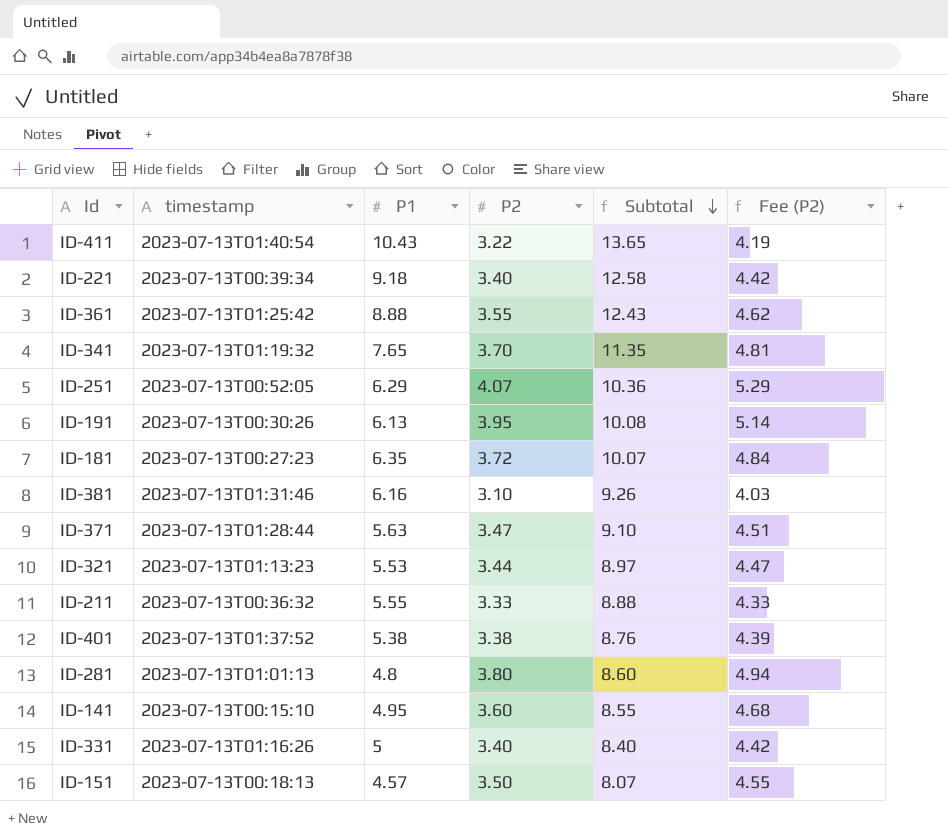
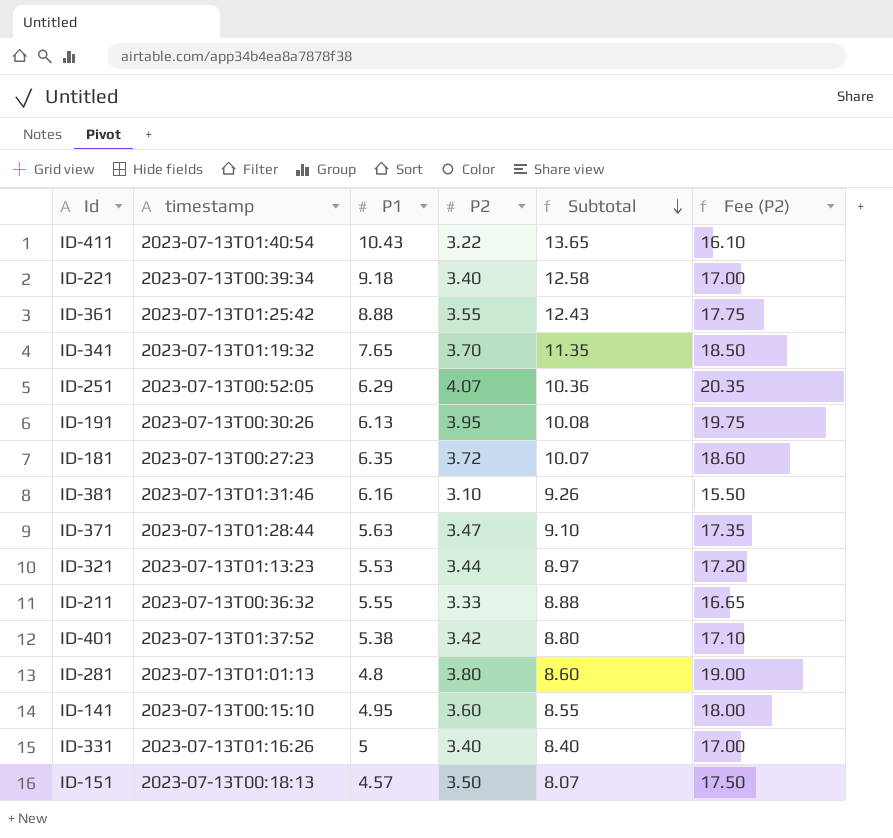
column Fee (P2) | formula: [P2] * 1.3 -> [P2] * 5
ID-401 | P2: 3.38 -> 3.42
ID-401 | Subtotal: 8.76 -> 8.80

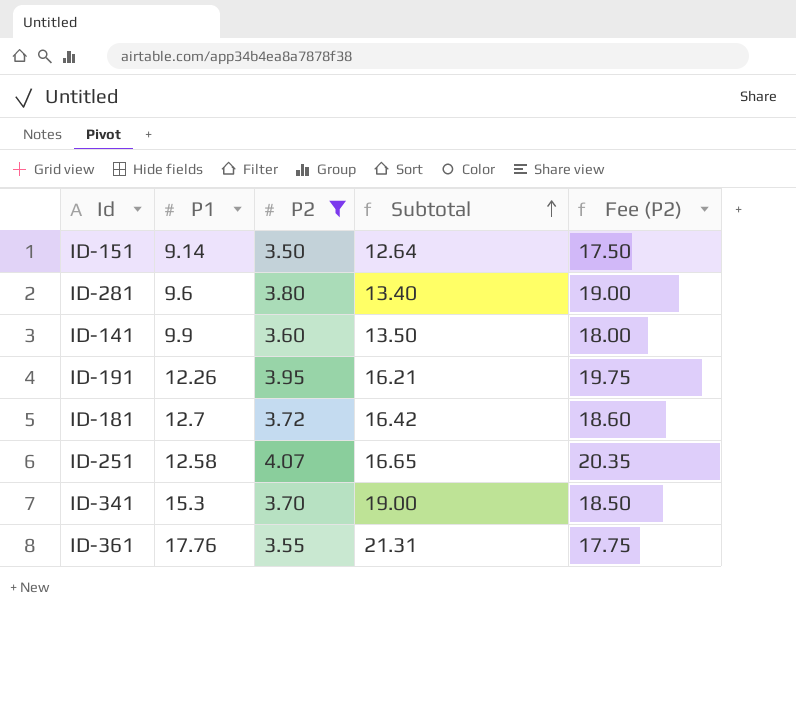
filter: none -> P2 >= 3.50
row order: Subtotal descending -> Subtotal ascending
column timestamp | position: 2 -> none
ID-151 | P1: 4.57 -> 9.14
ID-151 | Subtotal: 8.07 -> 12.64
ID-281 | P1: 4.8 -> 9.6
ID-281 | Subtotal: 8.60 -> 13.40
ID-141 | P1: 4.95 -> 9.9
ID-141 | Subtotal: 8.55 -> 13.50
ID-191 | P1: 6.13 -> 12.26
ID-191 | Subtotal: 10.08 -> 16.21
ID-181 | P1: 6.35 -> 12.7
ID-181 | Subtotal: 10.07 -> 16.42
ID-251 | P1: 6.29 -> 12.58
ID-251 | Subtotal: 10.36 -> 16.65
ID-341 | P1: 7.65 -> 15.3
ID-341 | Subtotal: 11.35 -> 19.00
ID-361 | P1: 8.88 -> 17.76
ID-361 | Subtotal: 12.43 -> 21.31

